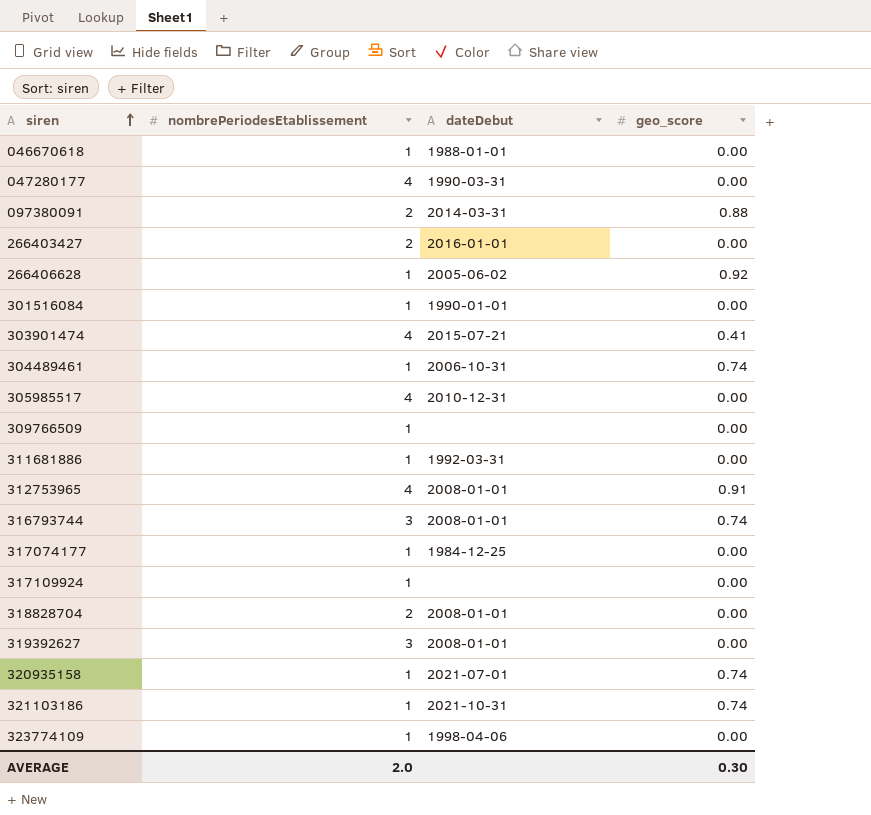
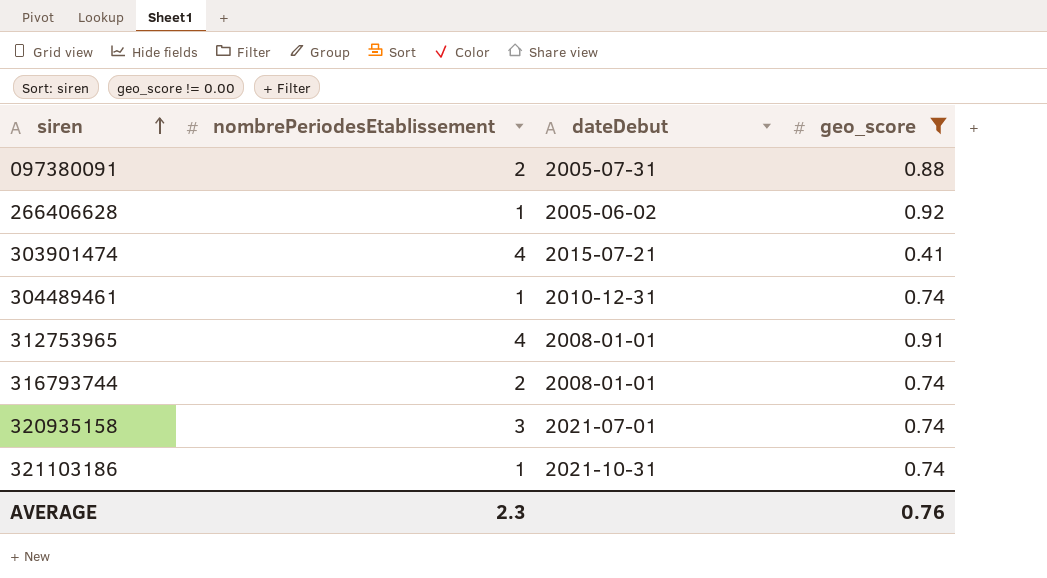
filter: none -> geo_score != 0.00
097380091 | dateDebut: 2014-03-31 -> 2005-07-31
304489461 | dateDebut: 2006-10-31 -> 2010-12-31
316793744 | nombrePeriodesEtablissement: 3 -> 2
320935158 | nombrePeriodesEtablissement: 1 -> 3
AVERAGE | nombrePeriodesEtablissement: 2.0 -> 2.3
AVERAGE | geo_score: 0.30 -> 0.76

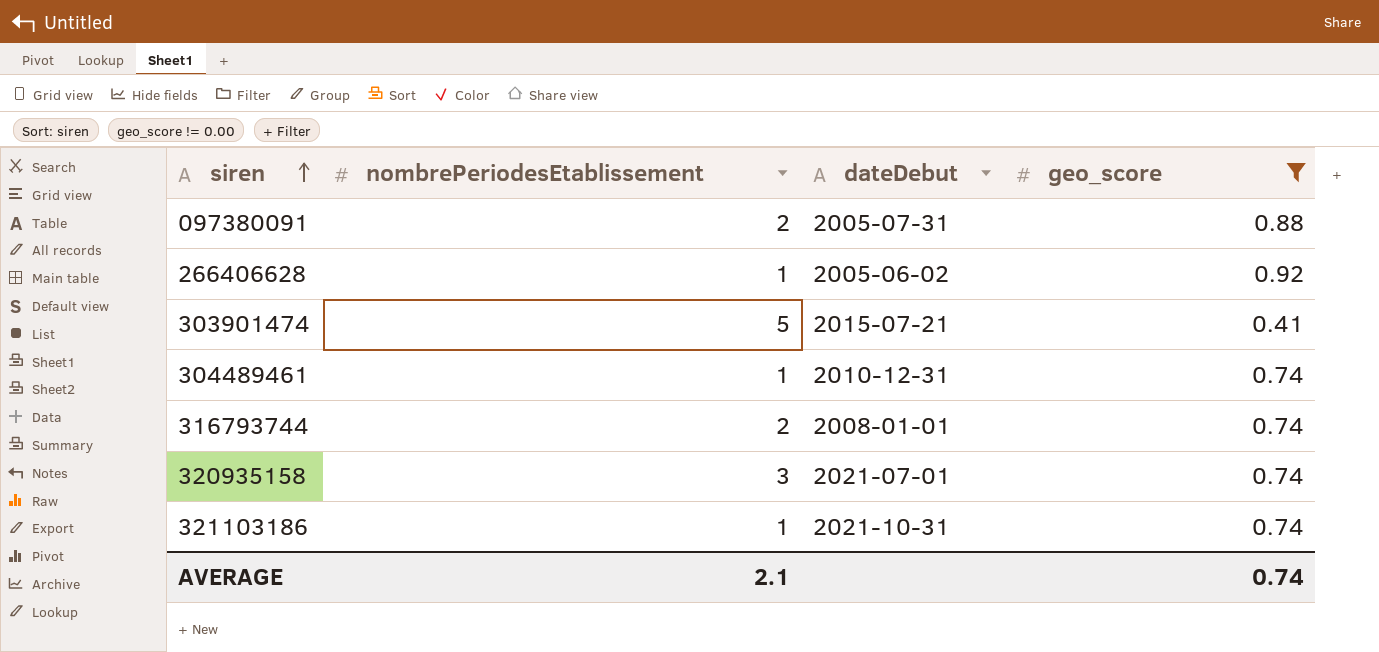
row 312753965: 4 | 2008-01-01 | 0.91 -> none
303901474 | nombrePeriodesEtablissement: 4 -> 5
AVERAGE | nombrePeriodesEtablissement: 2.3 -> 2.1
AVERAGE | geo_score: 0.76 -> 0.74

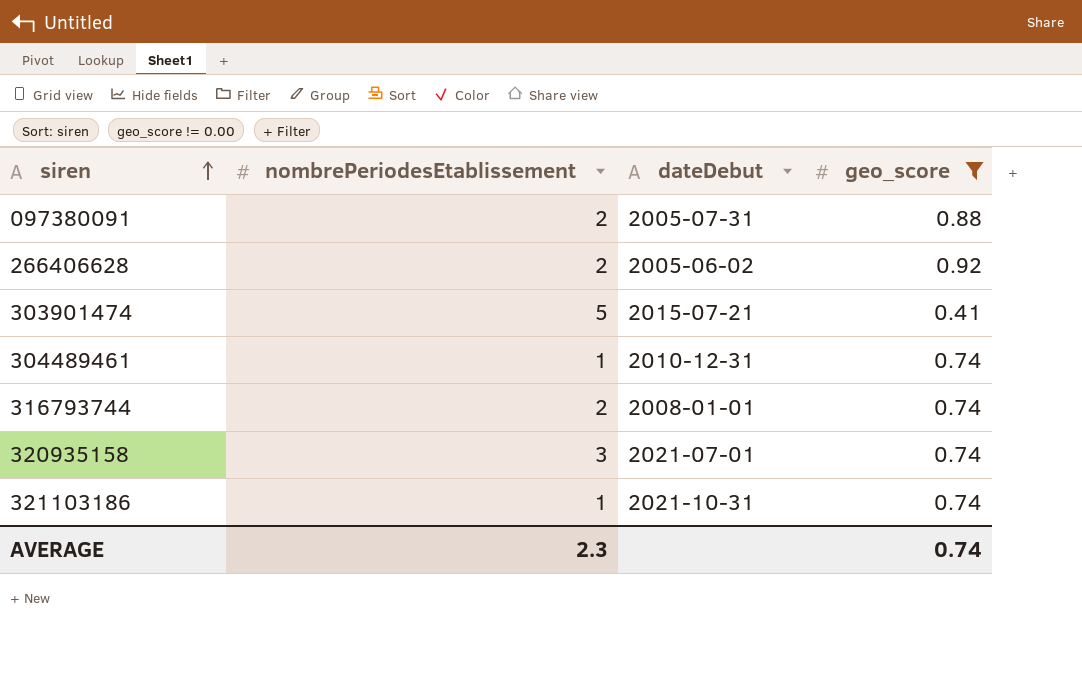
266406628 | nombrePeriodesEtablissement: 1 -> 2
AVERAGE | nombrePeriodesEtablissement: 2.1 -> 2.3

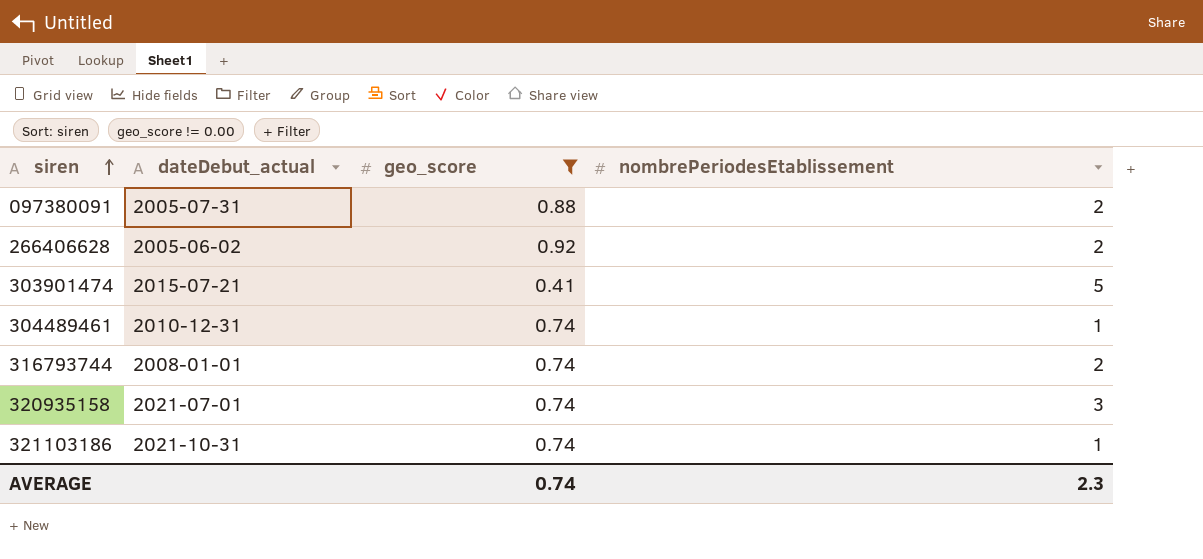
column name: dateDebut -> dateDebut_actual
column nombrePeriodesEtablissement | position: 2 -> 4

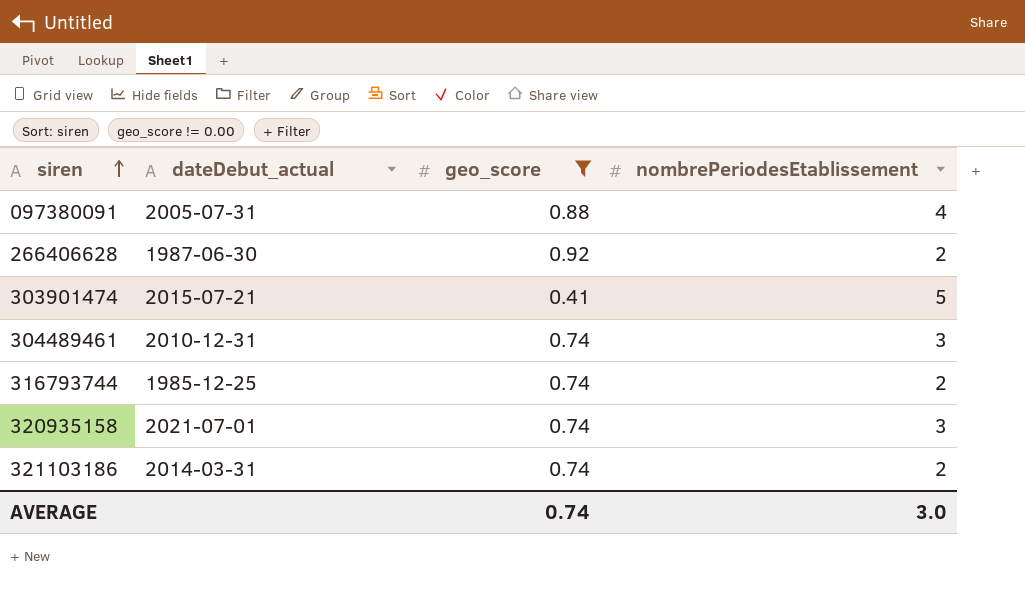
097380091 | nombrePeriodesEtablissement: 2 -> 4
266406628 | dateDebut_actual: 2005-06-02 -> 1987-06-30
304489461 | nombrePeriodesEtablissement: 1 -> 3
316793744 | dateDebut_actual: 2008-01-01 -> 1985-12-25
321103186 | dateDebut_actual: 2021-10-31 -> 2014-03-31
321103186 | nombrePeriodesEtablissement: 1 -> 2
AVERAGE | nombrePeriodesEtablissement: 2.3 -> 3.0

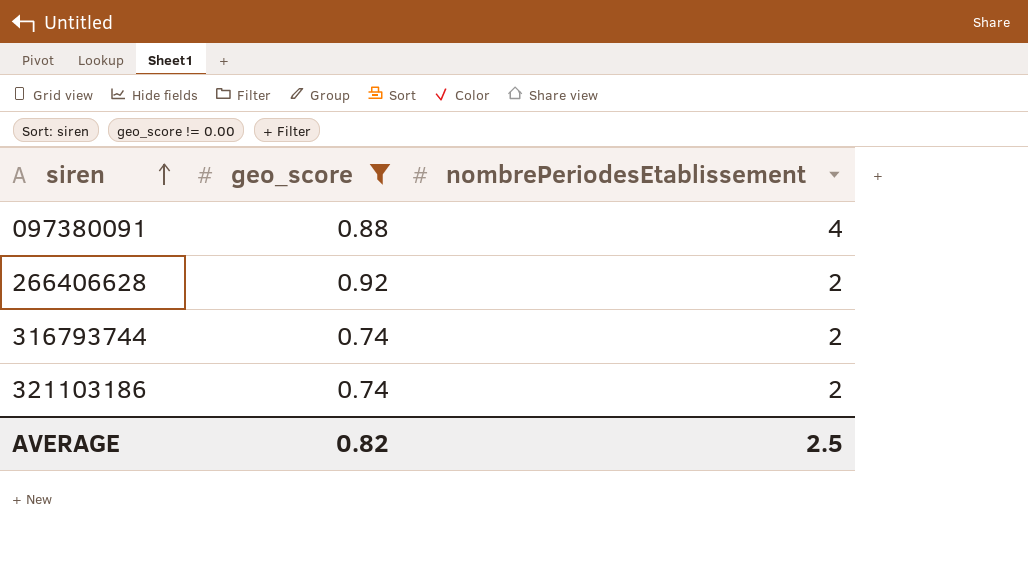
column dateDebut_actual | position: 2 -> none
row 303901474: 2015-07-21 | 0.41 | 5 -> none
row 304489461: 2010-12-31 | 0.74 | 3 -> none
row 320935158: 2021-07-01 | 0.74 | 3 -> none
AVERAGE | geo_score: 0.74 -> 0.82
AVERAGE | nombrePeriodesEtablissement: 3.0 -> 2.5

